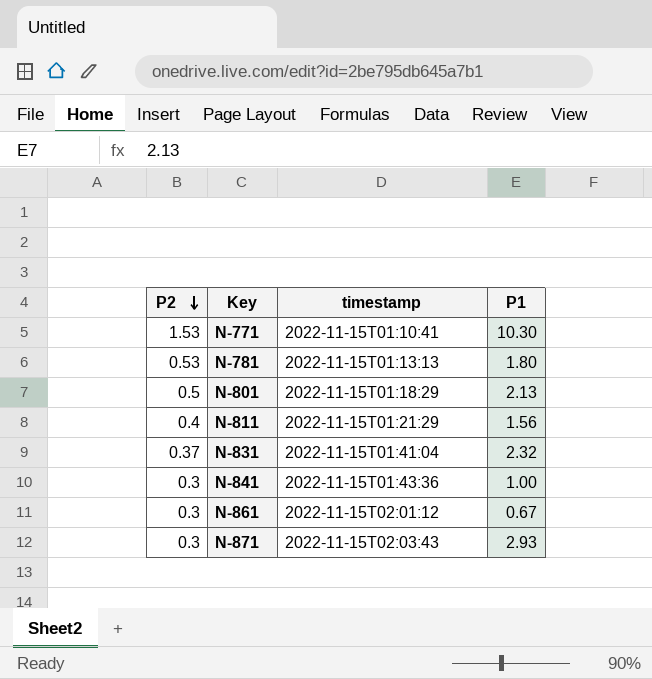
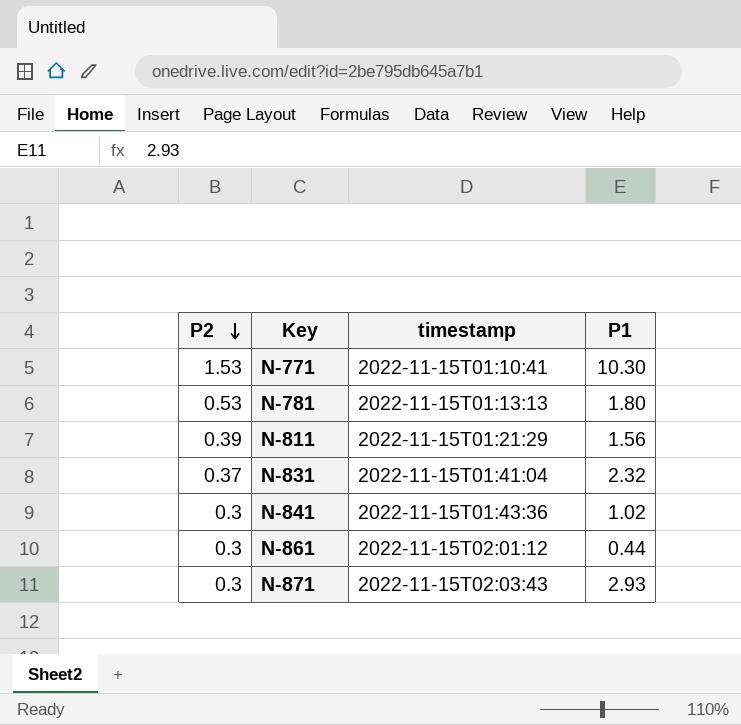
row N-801: 0.5 | 2022-11-15T01:18:29 | 2.13 -> none
N-811 | P2: 0.4 -> 0.39
N-841 | P1: 1.00 -> 1.02
N-861 | P1: 0.67 -> 0.44

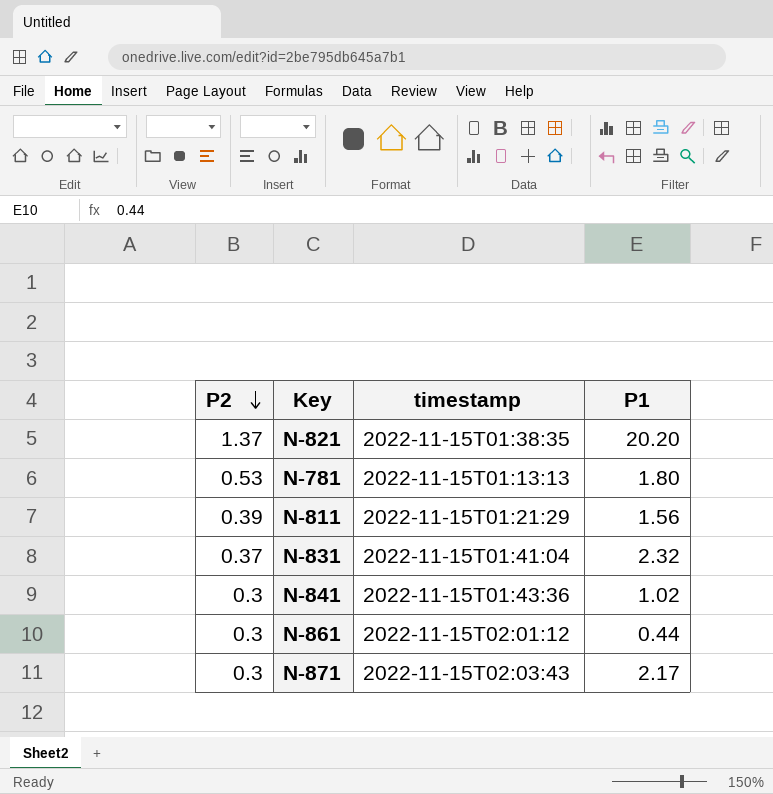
row N-771: 1.53 | 2022-11-15T01:10:41 | 10.30 -> none
row N-821: none -> 1.37 | 2022-11-15T01:38:35 | 20.20
N-871 | P1: 2.93 -> 2.17

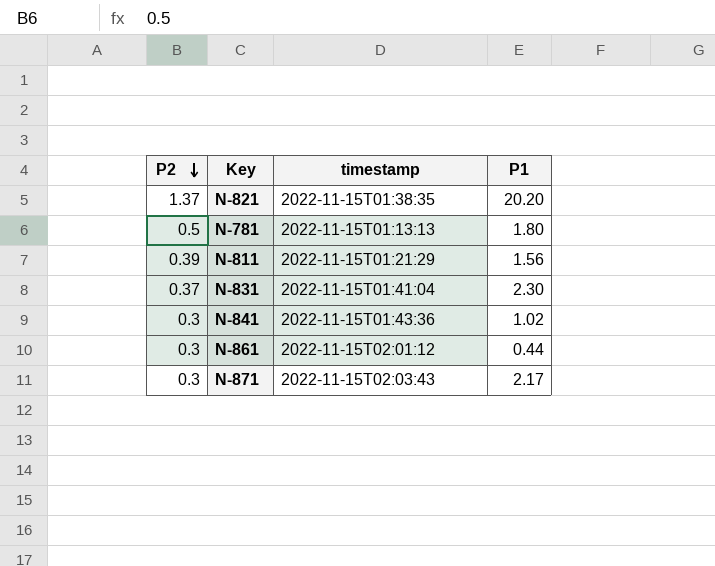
N-781 | P2: 0.53 -> 0.5
N-831 | P1: 2.32 -> 2.30

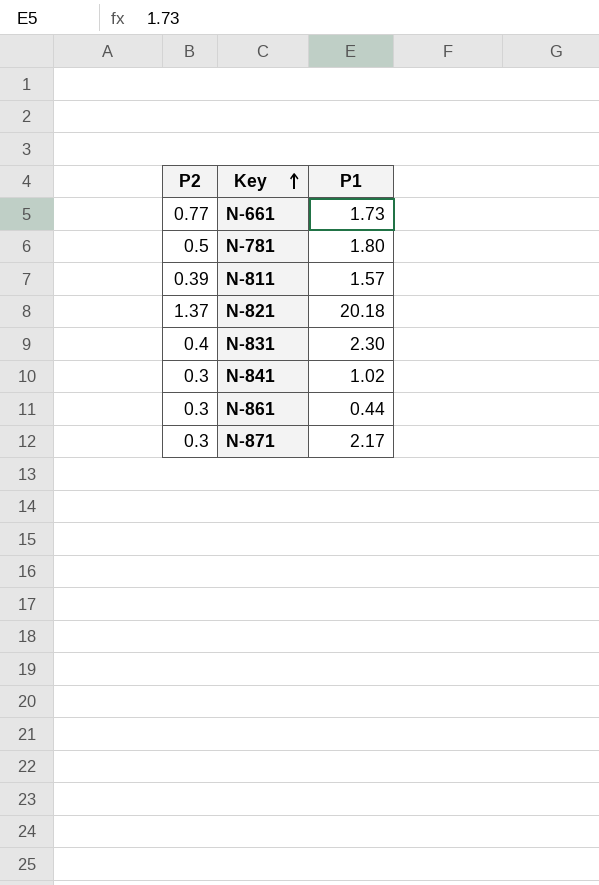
row order: P2 descending -> Key ascending
column timestamp | position: 3 -> none
row N-661: none -> 0.77 | 1.73
N-811 | P1: 1.56 -> 1.57
N-821 | P1: 20.20 -> 20.18
N-831 | P2: 0.37 -> 0.4

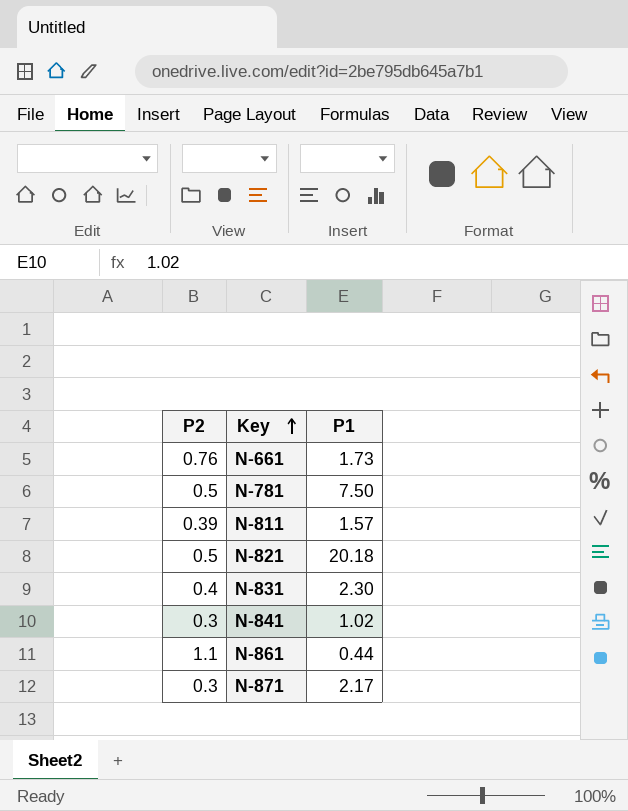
N-661 | P2: 0.77 -> 0.76
N-781 | P1: 1.80 -> 7.50
N-821 | P2: 1.37 -> 0.5
N-861 | P2: 0.3 -> 1.1

